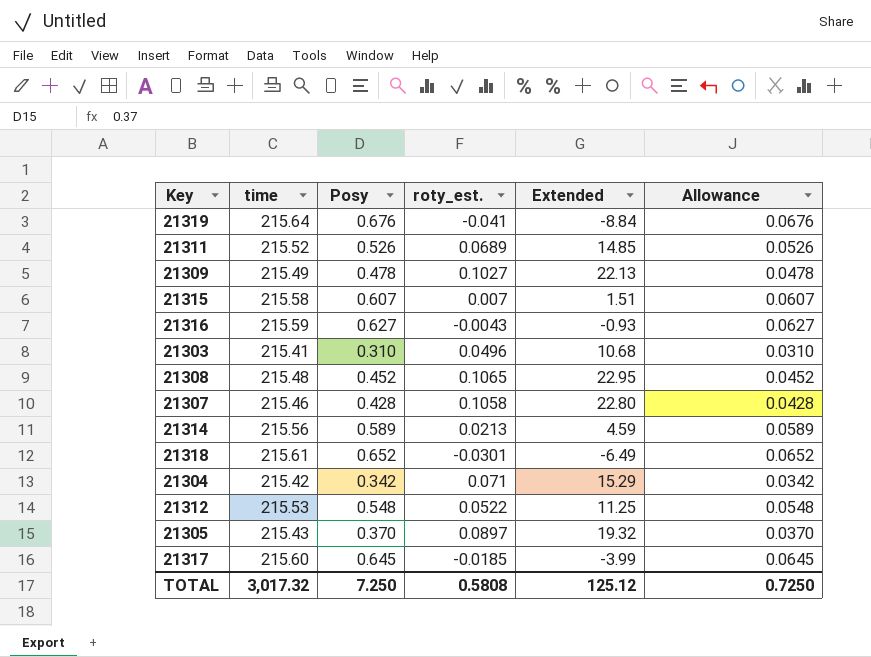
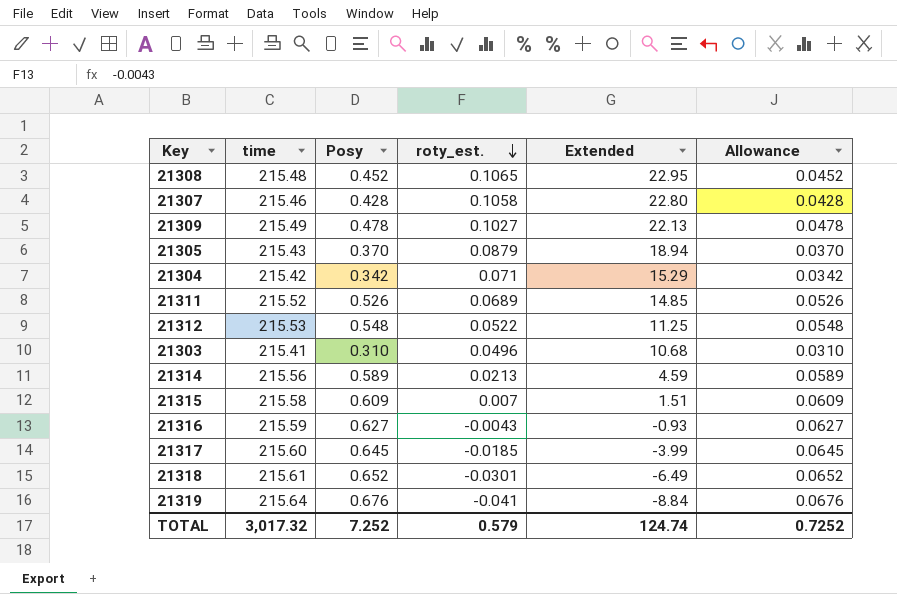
row order: none -> roty_est. descending
21305 | roty_est.: 0.0897 -> 0.0879
21305 | Extended: 19.32 -> 18.94
21315 | Posy: 0.607 -> 0.609
21315 | Allowance: 0.0607 -> 0.0609
TOTAL | Posy: 7.250 -> 7.252
TOTAL | roty_est.: 0.5808 -> 0.579
TOTAL | Extended: 125.12 -> 124.74
TOTAL | Allowance: 0.7250 -> 0.7252

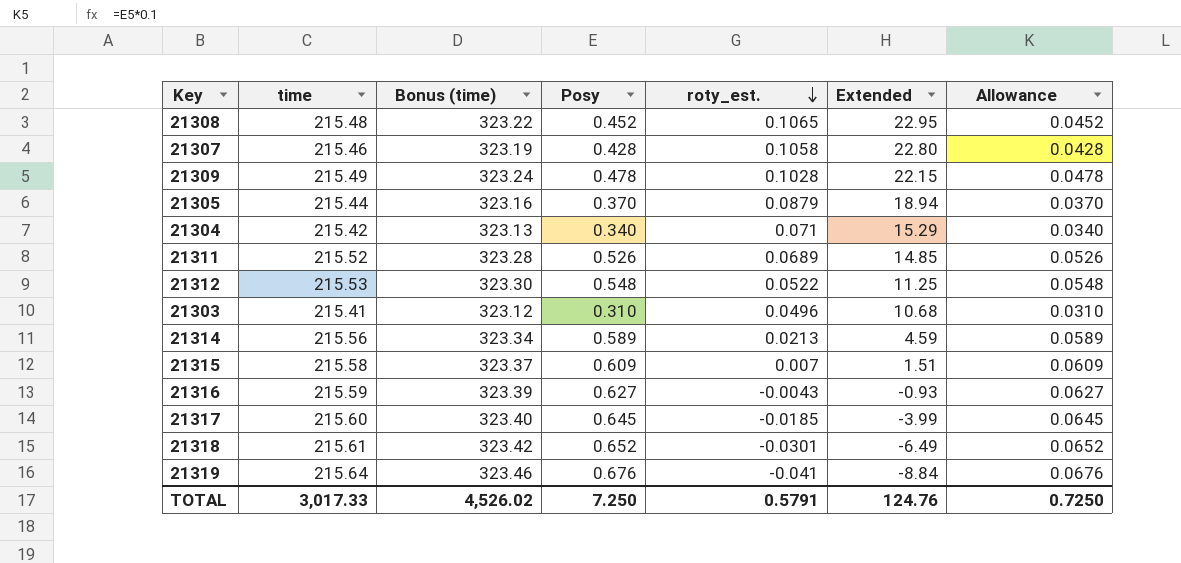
column Bonus (time) | formula: none -> [time] * 1.5
21309 | roty_est.: 0.1027 -> 0.1028
21309 | Extended: 22.13 -> 22.15
21305 | time: 215.43 -> 215.44
21304 | Posy: 0.342 -> 0.340
21304 | Allowance: 0.0342 -> 0.0340
TOTAL | time: 3,017.32 -> 3,017.33
TOTAL | Posy: 7.252 -> 7.250
TOTAL | roty_est.: 0.579 -> 0.5791
TOTAL | Extended: 124.74 -> 124.76
TOTAL | Allowance: 0.7252 -> 0.7250

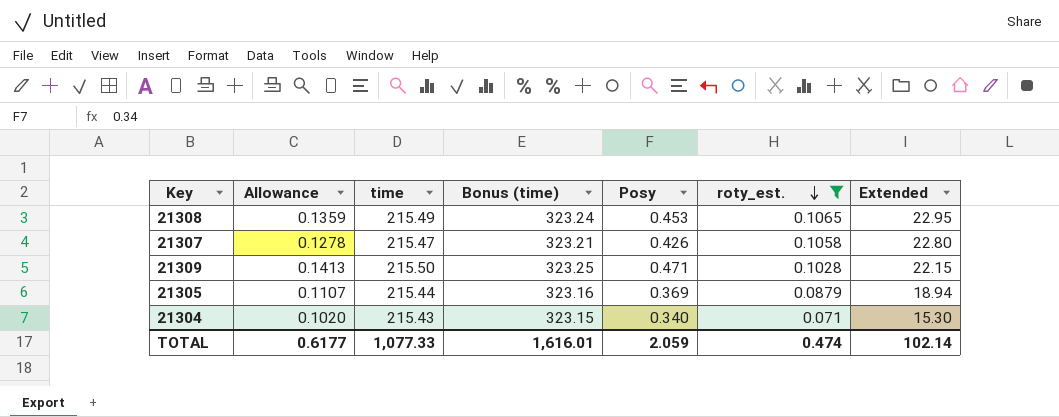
filter: none -> roty_est. >= 0.071
column Allowance | formula: [Posy] * 0.1 -> [Posy] * 0.3
column Allowance | position: 7 -> 2
21308 | time: 215.48 -> 215.49
21308 | Bonus (time): 323.22 -> 323.24
21308 | Posy: 0.452 -> 0.453
21307 | time: 215.46 -> 215.47
21307 | Bonus (time): 323.19 -> 323.21
21307 | Posy: 0.428 -> 0.426
21309 | time: 215.49 -> 215.50
21309 | Bonus (time): 323.24 -> 323.25
21309 | Posy: 0.478 -> 0.471
21305 | Posy: 0.370 -> 0.369
21304 | time: 215.42 -> 215.43
21304 | Bonus (time): 323.13 -> 323.15
21304 | Extended: 15.29 -> 15.30
TOTAL | Allowance: 0.7250 -> 0.6177
TOTAL | time: 3,017.33 -> 1,077.33
TOTAL | Bonus (time): 4,526.02 -> 1,616.01
TOTAL | Posy: 7.250 -> 2.059
TOTAL | roty_est.: 0.5791 -> 0.474
TOTAL | Extended: 124.76 -> 102.14

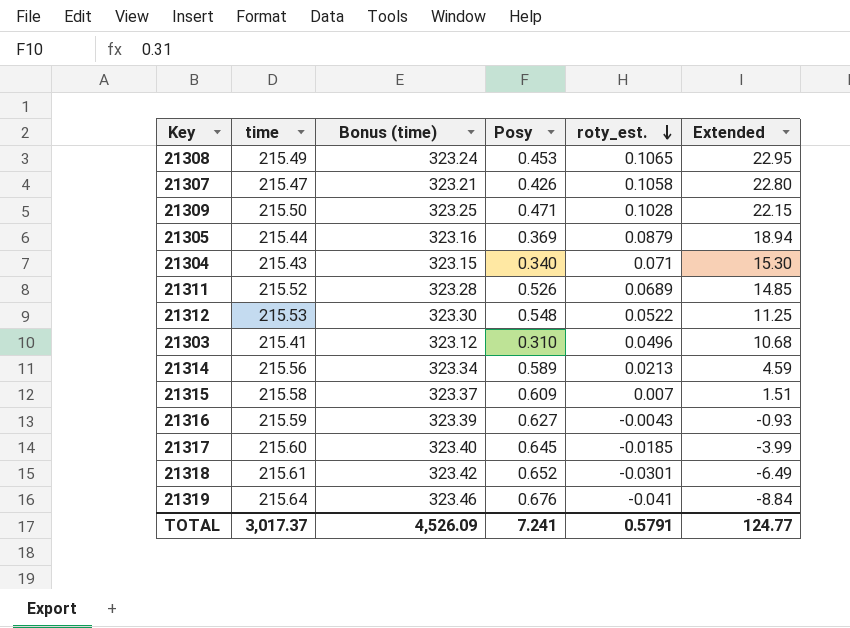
filter: roty_est. >= 0.071 -> none
column Allowance | formula: [Posy] * 0.3 -> none
TOTAL | time: 1,077.33 -> 3,017.37
TOTAL | Bonus (time): 1,616.01 -> 4,526.09
TOTAL | Posy: 2.059 -> 7.241
TOTAL | roty_est.: 0.474 -> 0.5791
TOTAL | Extended: 102.14 -> 124.77

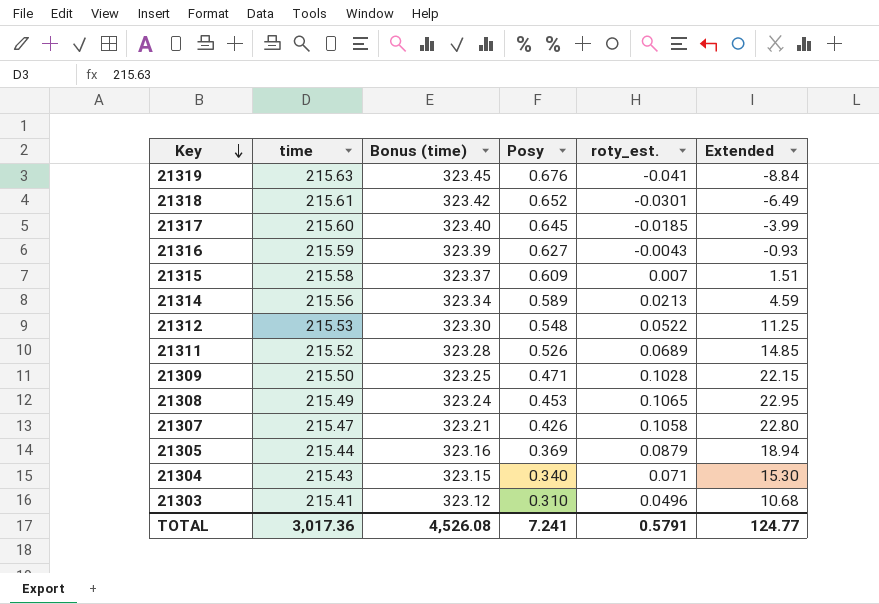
row order: roty_est. descending -> Key descending
21319 | time: 215.64 -> 215.63
21319 | Bonus (time): 323.46 -> 323.45
TOTAL | time: 3,017.37 -> 3,017.36
TOTAL | Bonus (time): 4,526.09 -> 4,526.08

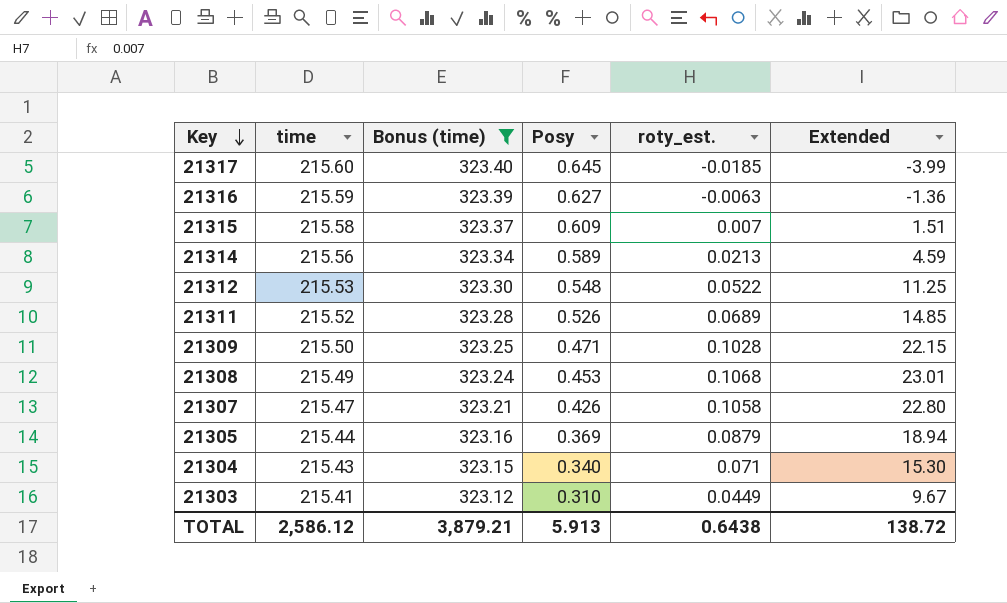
filter: none -> Bonus (time) <= 323.40
21316 | roty_est.: -0.0043 -> -0.0063
21316 | Extended: -0.93 -> -1.36
21308 | roty_est.: 0.1065 -> 0.1068
21308 | Extended: 22.95 -> 23.01
21303 | roty_est.: 0.0496 -> 0.0449
21303 | Extended: 10.68 -> 9.67
TOTAL | time: 3,017.36 -> 2,586.12
TOTAL | Bonus (time): 4,526.08 -> 3,879.21
TOTAL | Posy: 7.241 -> 5.913
TOTAL | roty_est.: 0.5791 -> 0.6438
TOTAL | Extended: 124.77 -> 138.72

